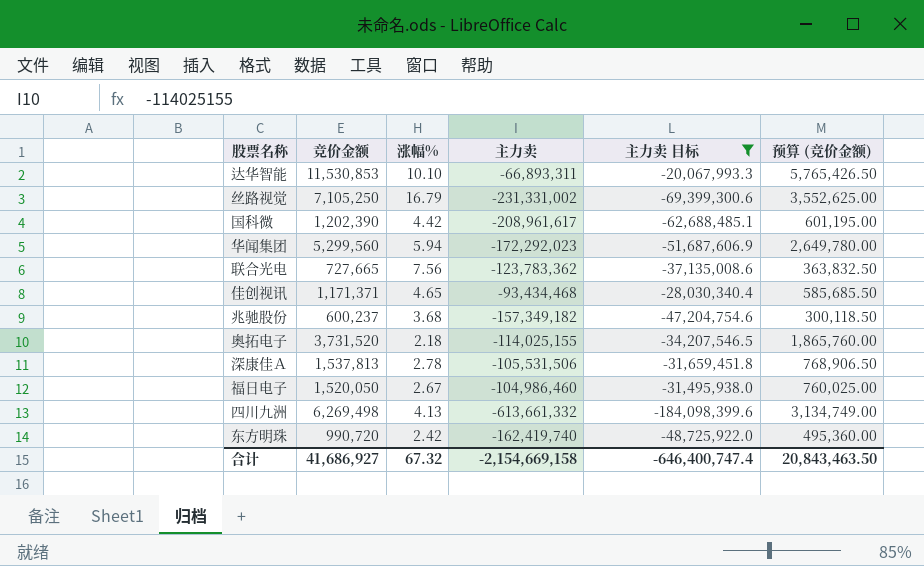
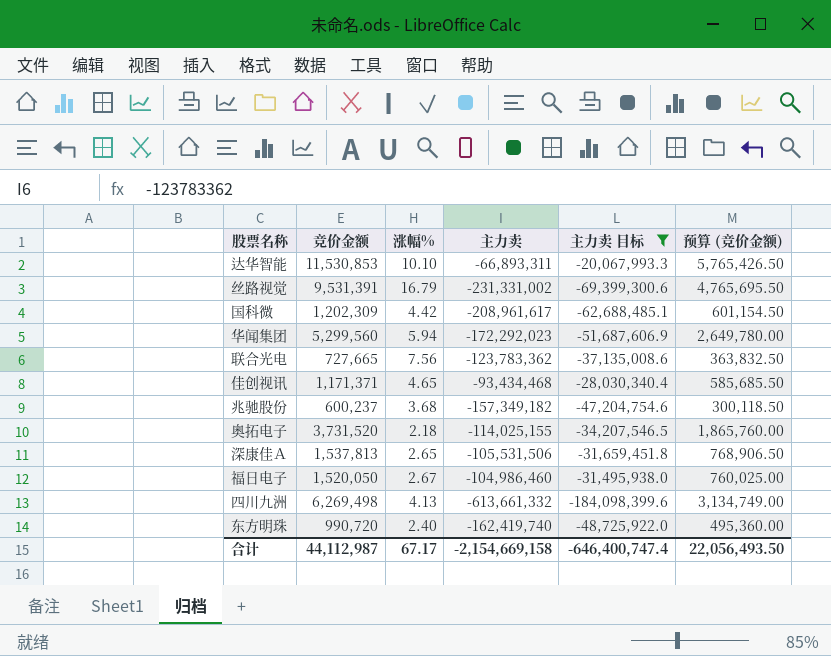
丝路视觉 | 竞价金额: 7,105,250 -> 9,531,391
丝路视觉 | 预算 (竞价金额): 3,552,625.00 -> 4,765,695.50
国科微 | 竞价金额: 1,202,390 -> 1,202,309
国科微 | 预算 (竞价金额): 601,195.00 -> 601,154.50
深康佳Ａ | 涨幅%: 2.78 -> 2.65
东方明珠 | 涨幅%: 2.42 -> 2.40
合计 | 竞价金额: 41,686,927 -> 44,112,987
合计 | 涨幅%: 67.32 -> 67.17
合计 | 预算 (竞价金额): 20,843,463.50 -> 22,056,493.50

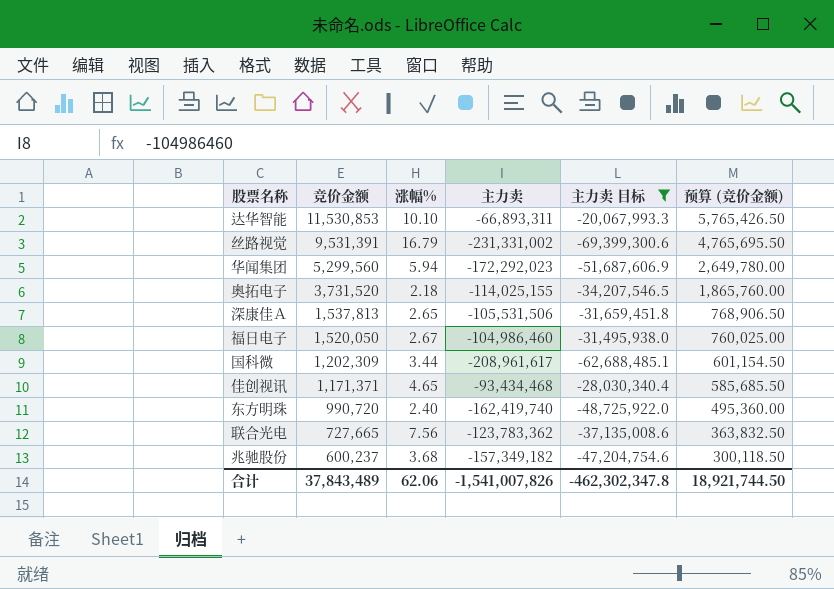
row order: none -> 竞价金额 descending
row 四川九洲: 6,269,498 | 4.13 | -613,661,332 | -184,098,399.6 | 3,134,749.00 -> none
国科微 | 涨幅%: 4.42 -> 3.44
合计 | 竞价金额: 44,112,987 -> 37,843,489
合计 | 涨幅%: 67.17 -> 62.06
合计 | 主力卖: -2,154,669,158 -> -1,541,007,826
合计 | 主力卖 目标: -646,400,747.4 -> -462,302,347.8
合计 | 预算 (竞价金额): 22,056,493.50 -> 18,921,744.50

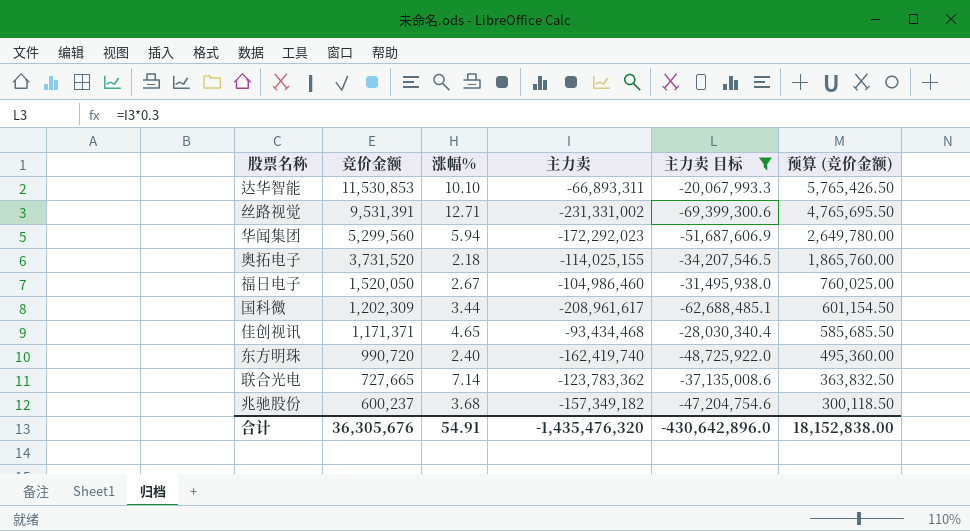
row 深康佳Ａ: 1,537,813 | 2.65 | -105,531,506 | -31,659,451.8 | 768,906.50 -> none
丝路视觉 | 涨幅%: 16.79 -> 12.71
联合光电 | 涨幅%: 7.56 -> 7.14
合计 | 竞价金额: 37,843,489 -> 36,305,676
合计 | 涨幅%: 62.06 -> 54.91
合计 | 主力卖: -1,541,007,826 -> -1,435,476,320
合计 | 主力卖 目标: -462,302,347.8 -> -430,642,896.0
合计 | 预算 (竞价金额): 18,921,744.50 -> 18,152,838.00

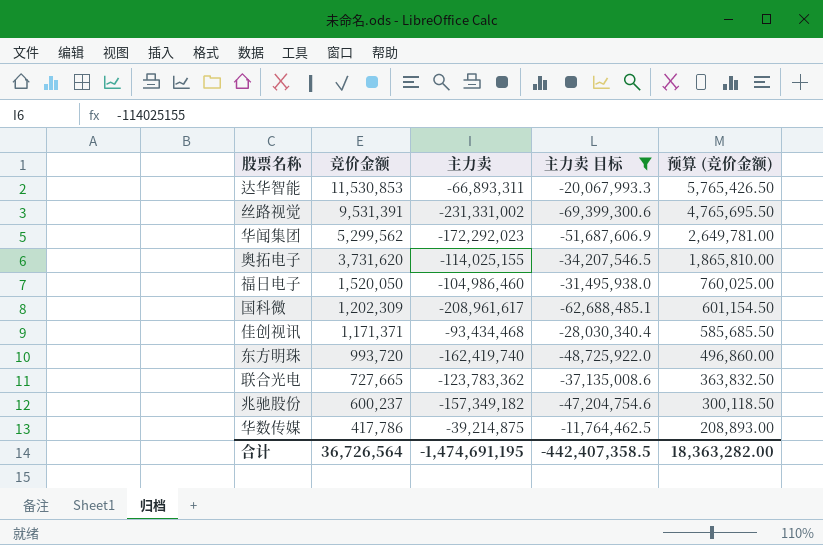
column 涨幅% | position: 3 -> none
华闻集团 | 竞价金额: 5,299,560 -> 5,299,562
华闻集团 | 预算 (竞价金额): 2,649,780.00 -> 2,649,781.00
奥拓电子 | 竞价金额: 3,731,520 -> 3,731,620
奥拓电子 | 预算 (竞价金额): 1,865,760.00 -> 1,865,810.00
东方明珠 | 竞价金额: 990,720 -> 993,720
东方明珠 | 预算 (竞价金额): 495,360.00 -> 496,860.00
row 华数传媒: none -> 417,786 | -39,214,875 | -11,764,462.5 | 208,893.00
合计 | 竞价金额: 36,305,676 -> 36,726,564
合计 | 主力卖: -1,435,476,320 -> -1,474,691,195
合计 | 主力卖 目标: -430,642,896.0 -> -442,407,358.5
合计 | 预算 (竞价金额): 18,152,838.00 -> 18,363,282.00

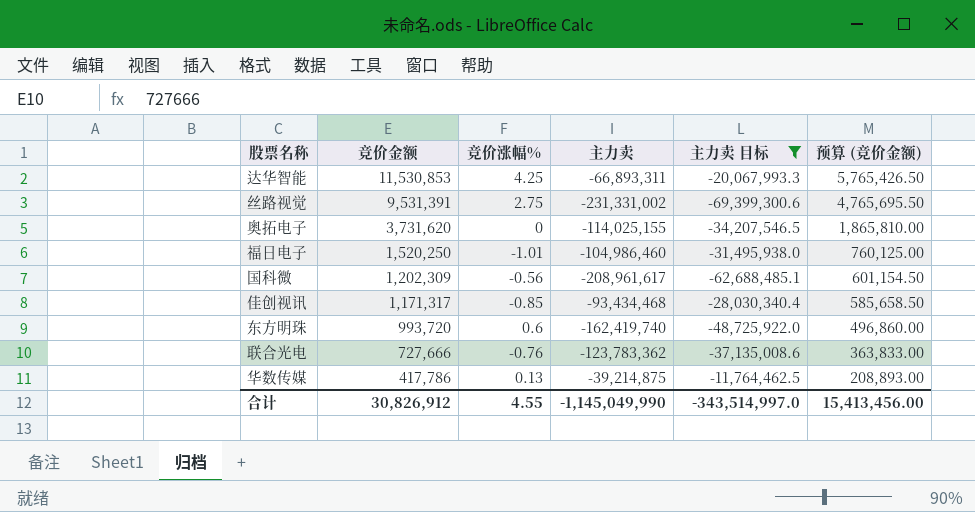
column 竞价涨幅% | position: none -> 3
row 华闻集团: 5,299,562 | -172,292,023 | -51,687,606.9 | 2,649,781.00 -> none
row 兆驰股份: 600,237 | -157,349,182 | -47,204,754.6 | 300,118.50 -> none
福日电子 | 竞价金额: 1,520,050 -> 1,520,250
福日电子 | 预算 (竞价金额): 760,025.00 -> 760,125.00
佳创视讯 | 竞价金额: 1,171,371 -> 1,171,317
佳创视讯 | 预算 (竞价金额): 585,685.50 -> 585,658.50
联合光电 | 竞价金额: 727,665 -> 727,666
联合光电 | 预算 (竞价金额): 363,832.50 -> 363,833.00
合计 | 竞价金额: 36,726,564 -> 30,826,912
合计 | 主力卖: -1,474,691,195 -> -1,145,049,990
合计 | 主力卖 目标: -442,407,358.5 -> -343,514,997.0
合计 | 预算 (竞价金额): 18,363,282.00 -> 15,413,456.00

